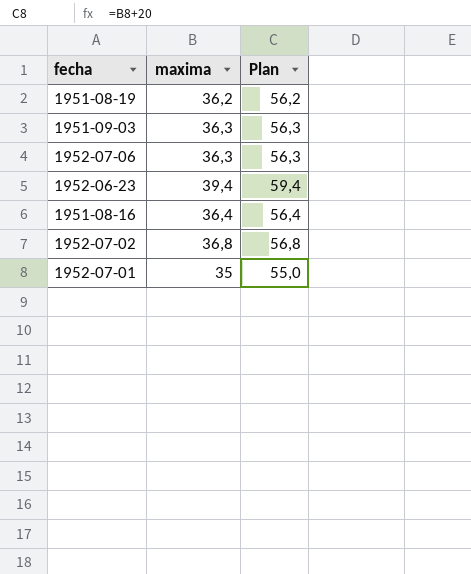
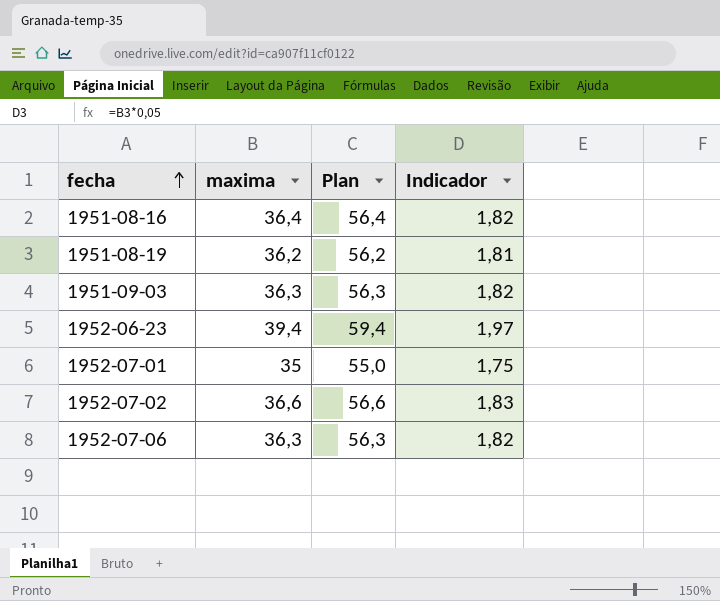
row order: none -> fecha ascending
column Indicador | formula: none -> [maxima] * 0,05
1952-07-02 | maxima: 36,8 -> 36,6
1952-07-02 | Plan: 56,8 -> 56,6

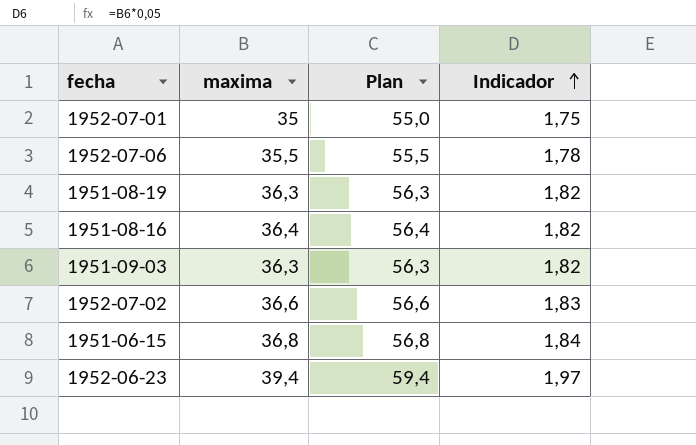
row order: fecha ascending -> Indicador ascending
1952-07-06 | maxima: 36,3 -> 35,5
1952-07-06 | Plan: 56,3 -> 55,5
1952-07-06 | Indicador: 1,82 -> 1,78
1951-08-19 | maxima: 36,2 -> 36,3
1951-08-19 | Plan: 56,2 -> 56,3
1951-08-19 | Indicador: 1,81 -> 1,82
row 1951-06-15: none -> 36,8 | 56,8 | 1,84

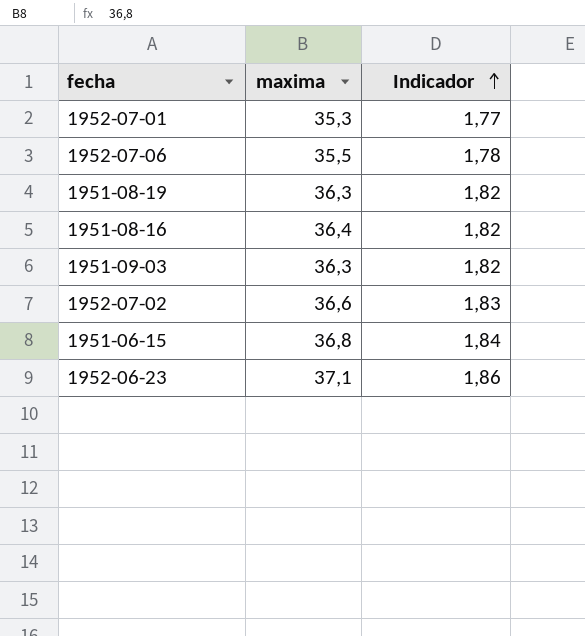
column Plan | formula: [maxima] + 20 -> none
1952-07-01 | maxima: 35 -> 35,3
1952-07-01 | Indicador: 1,75 -> 1,77
1952-06-23 | maxima: 39,4 -> 37,1
1952-06-23 | Indicador: 1,97 -> 1,86

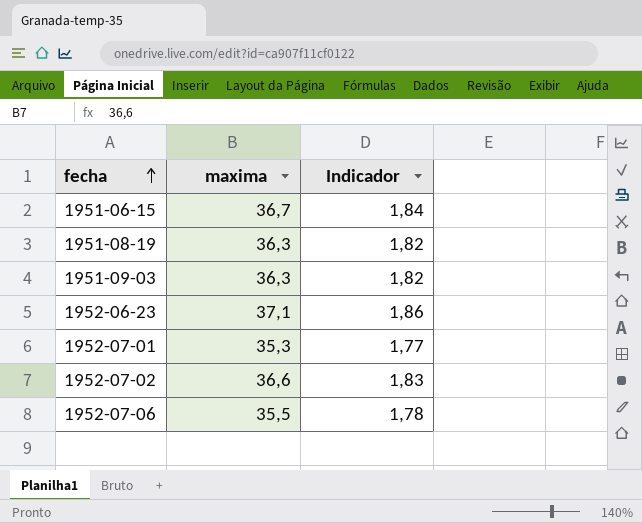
row order: Indicador ascending -> fecha ascending
row 1951-08-16: 36,4 | 1,82 -> none
1951-06-15 | maxima: 36,8 -> 36,7

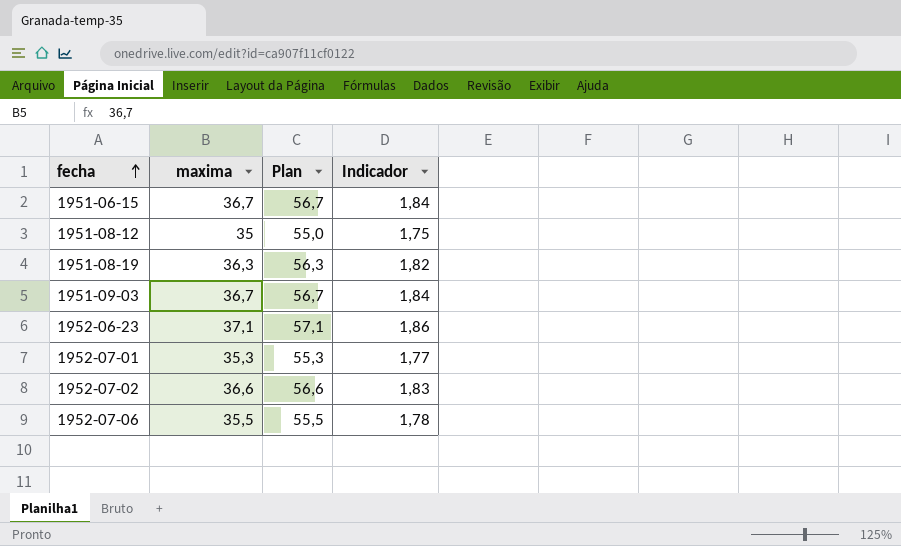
column Plan | formula: none -> [maxima] + 20
row 1951-08-12: none -> 35 | 55,0 | 1,75
1951-09-03 | maxima: 36,3 -> 36,7
1951-09-03 | Indicador: 1,82 -> 1,84

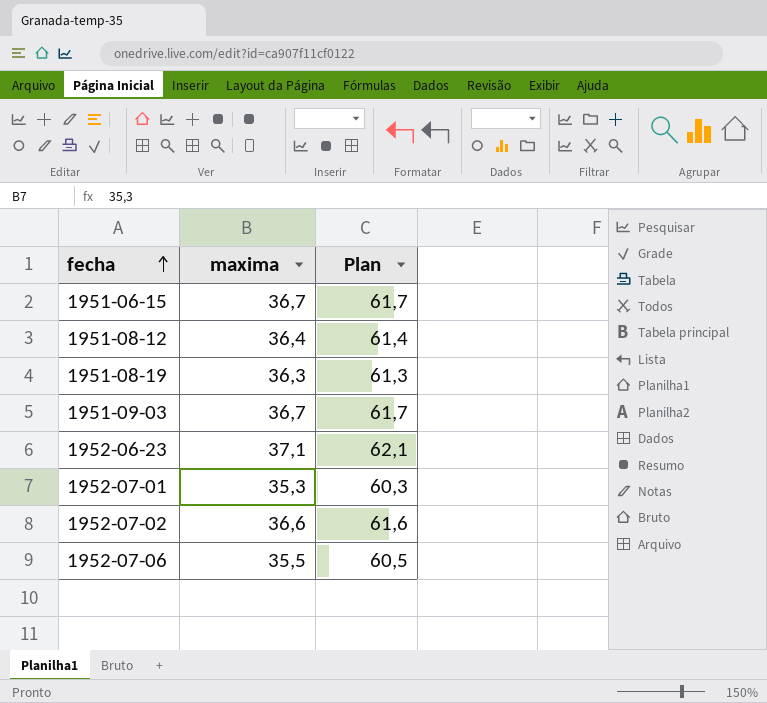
column Indicador | formula: [maxima] * 0,05 -> none
column Plan | formula: [maxima] + 20 -> [maxima] + 25
1951-08-12 | maxima: 35 -> 36,4

